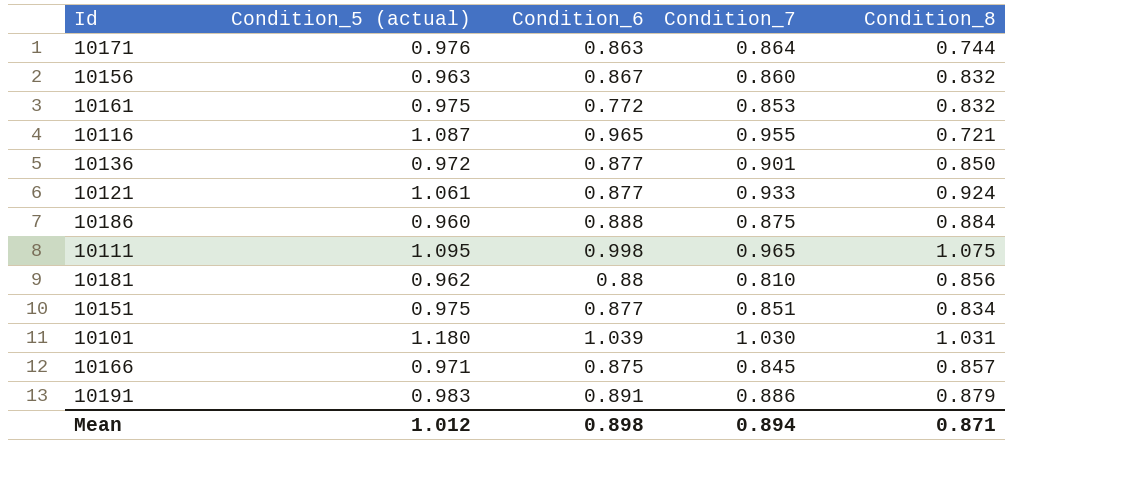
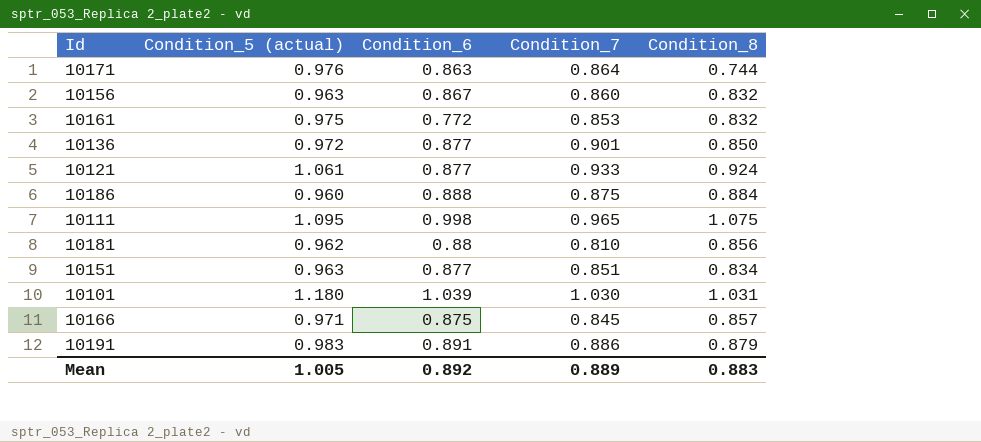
row 10116: 1.087 | 0.965 | 0.955 | 0.721 -> none
10151 | Condition_5 (actual): 0.975 -> 0.963
Mean | Condition_5 (actual): 1.012 -> 1.005
Mean | Condition_6: 0.898 -> 0.892
Mean | Condition_7: 0.894 -> 0.889
Mean | Condition_8: 0.871 -> 0.883

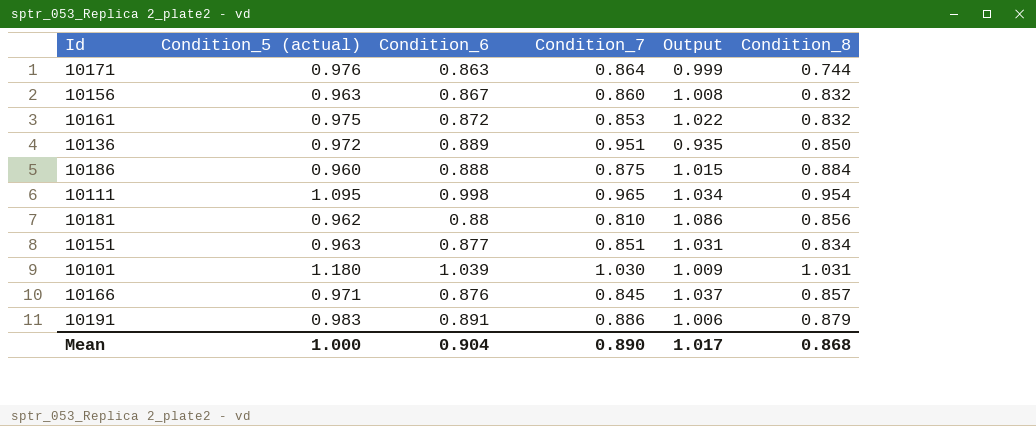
column Output | formula: none -> [Condition_6] / [Condition_7]
row 10121: 1.061 | 0.877 | 0.933 | 0.924 -> none
10161 | Condition_6: 0.772 -> 0.872
10136 | Condition_6: 0.877 -> 0.889
10136 | Condition_7: 0.901 -> 0.951
10111 | Condition_8: 1.075 -> 0.954
10166 | Condition_6: 0.875 -> 0.876
Mean | Condition_5 (actual): 1.005 -> 1.000
Mean | Condition_6: 0.892 -> 0.904
Mean | Condition_7: 0.889 -> 0.890
Mean | Condition_8: 0.883 -> 0.868

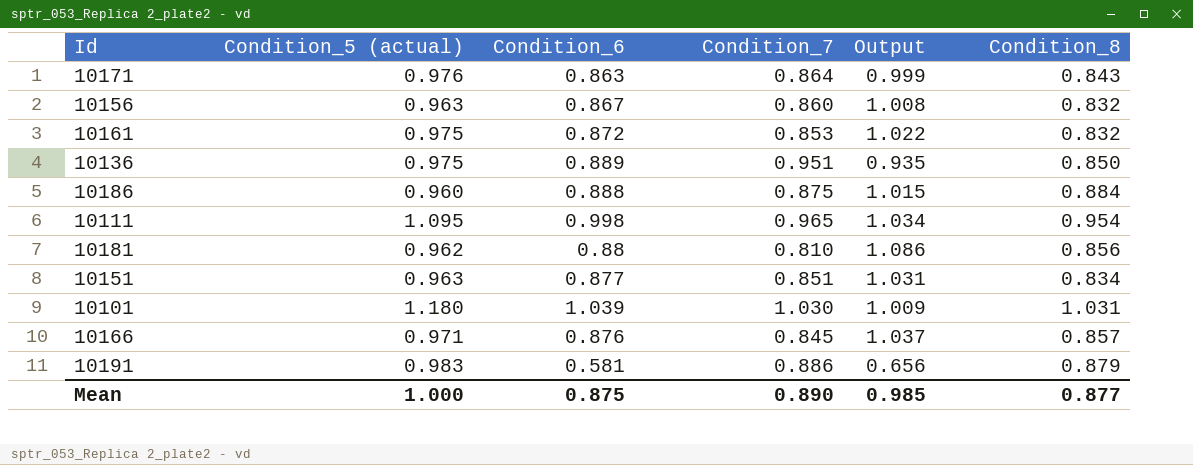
10171 | Condition_8: 0.744 -> 0.843
10136 | Condition_5 (actual): 0.972 -> 0.975
10191 | Condition_6: 0.891 -> 0.581
10191 | Output: 1.006 -> 0.656
Mean | Condition_6: 0.904 -> 0.875
Mean | Output: 1.017 -> 0.985
Mean | Condition_8: 0.868 -> 0.877

